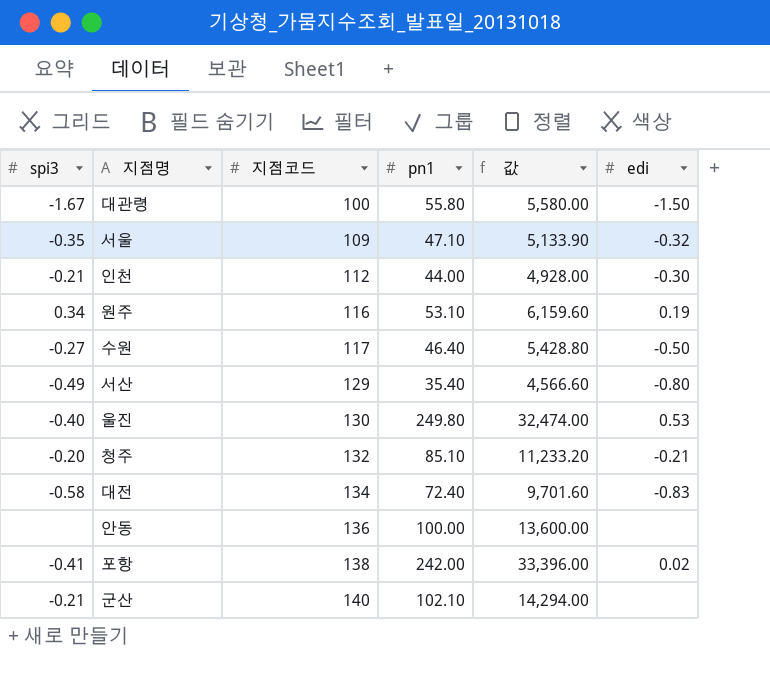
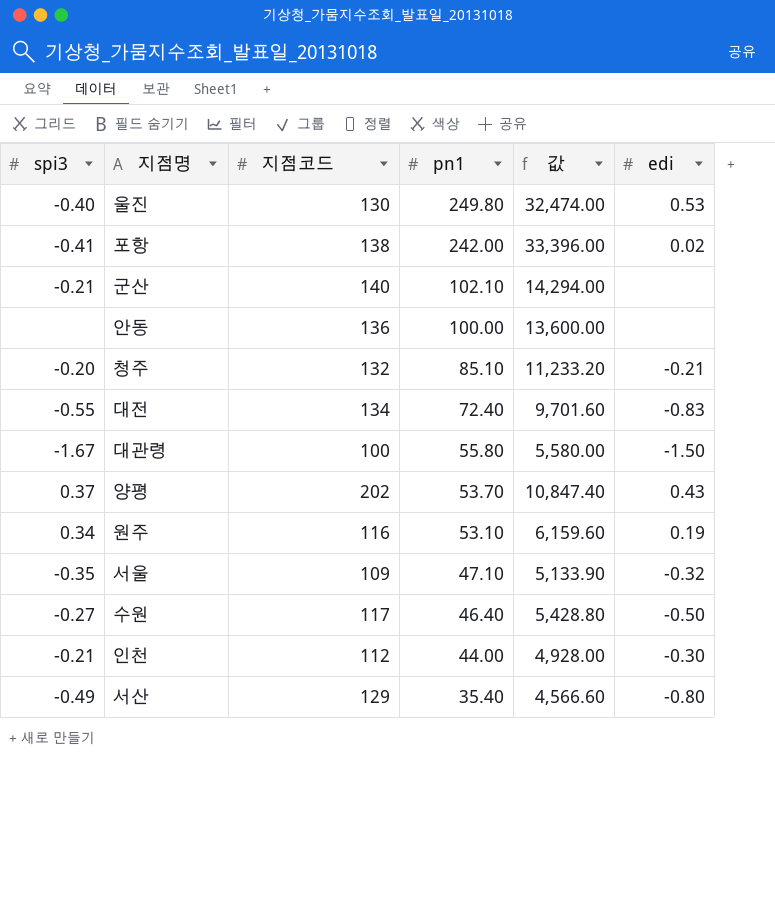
row order: 지점코드 ascending -> pn1 descending
대전 | spi3: -0.58 -> -0.55
row 양평: none -> 0.37 | 202 | 53.70 | 10,847.40 | 0.43

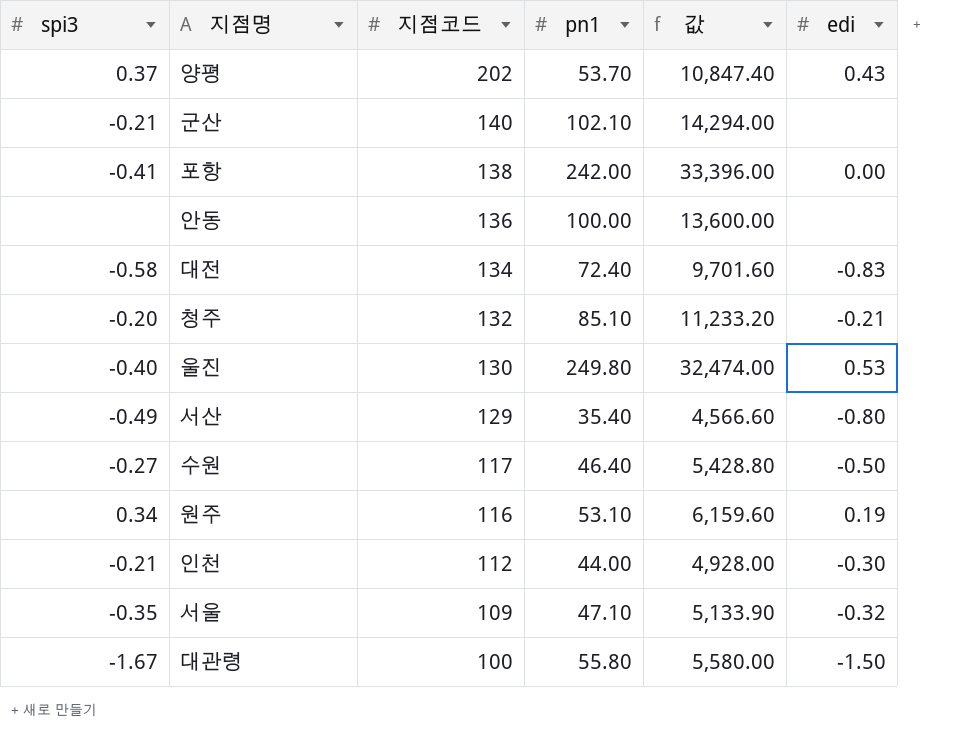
row order: pn1 descending -> 지점코드 descending
포항 | edi: 0.02 -> 0.00
대전 | spi3: -0.55 -> -0.58

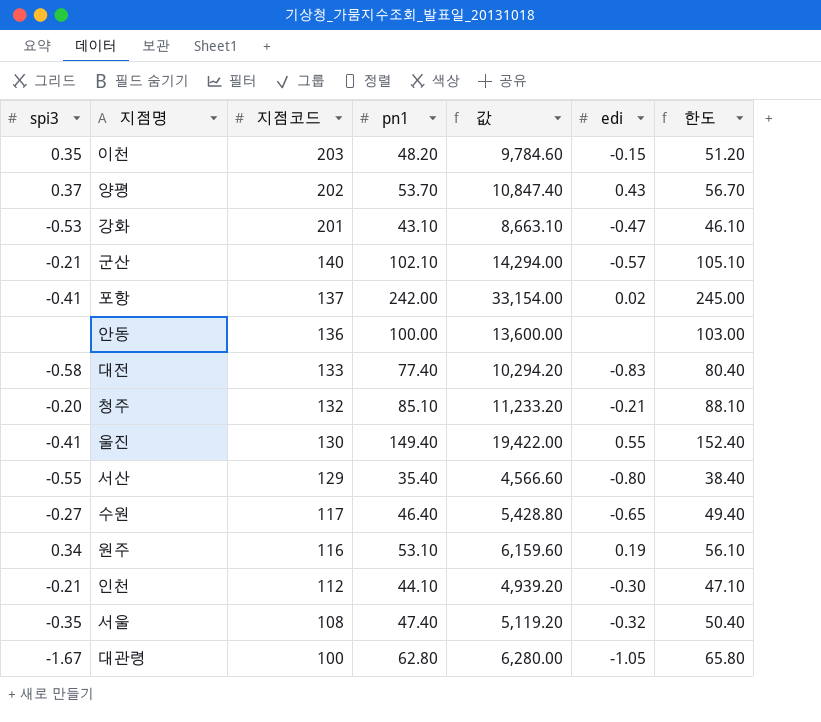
column 한도 | formula: none -> [pn1] + 3
row 이천: none -> 0.35 | 203 | 48.20 | 9,784.60 | -0.15 | 51.20
row 강화: none -> -0.53 | 201 | 43.10 | 8,663.10 | -0.47 | 46.10
군산 | edi: none -> -0.57
포항 | 지점코드: 138 -> 137
포항 | 값: 33,396.00 -> 33,154.00
포항 | edi: 0.00 -> 0.02
대전 | 지점코드: 134 -> 133
대전 | pn1: 72.40 -> 77.40
대전 | 값: 9,701.60 -> 10,294.20
울진 | spi3: -0.40 -> -0.41
울진 | pn1: 249.80 -> 149.40
울진 | 값: 32,474.00 -> 19,422.00
울진 | edi: 0.53 -> 0.55
서산 | spi3: -0.49 -> -0.55
수원 | edi: -0.50 -> -0.65
인천 | pn1: 44.00 -> 44.10
인천 | 값: 4,928.00 -> 4,939.20
서울 | 지점코드: 109 -> 108
서울 | pn1: 47.10 -> 47.40
서울 | 값: 5,133.90 -> 5,119.20
대관령 | pn1: 55.80 -> 62.80
대관령 | 값: 5,580.00 -> 6,280.00
대관령 | edi: -1.50 -> -1.05

